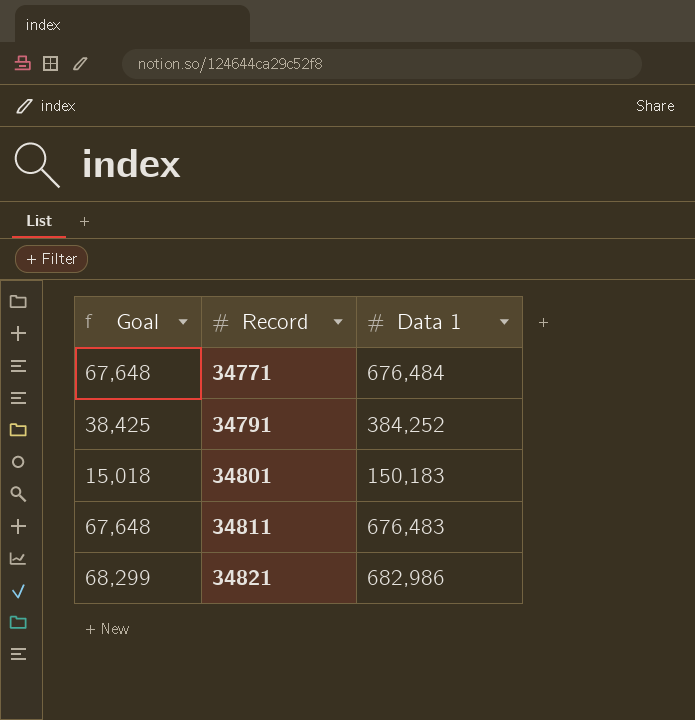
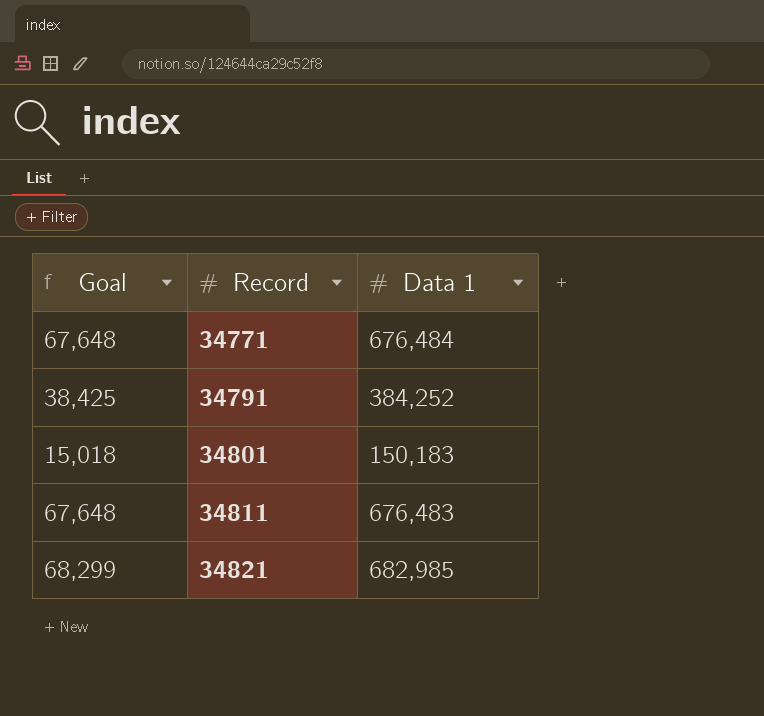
34821 | Data 1: 682,986 -> 682,985

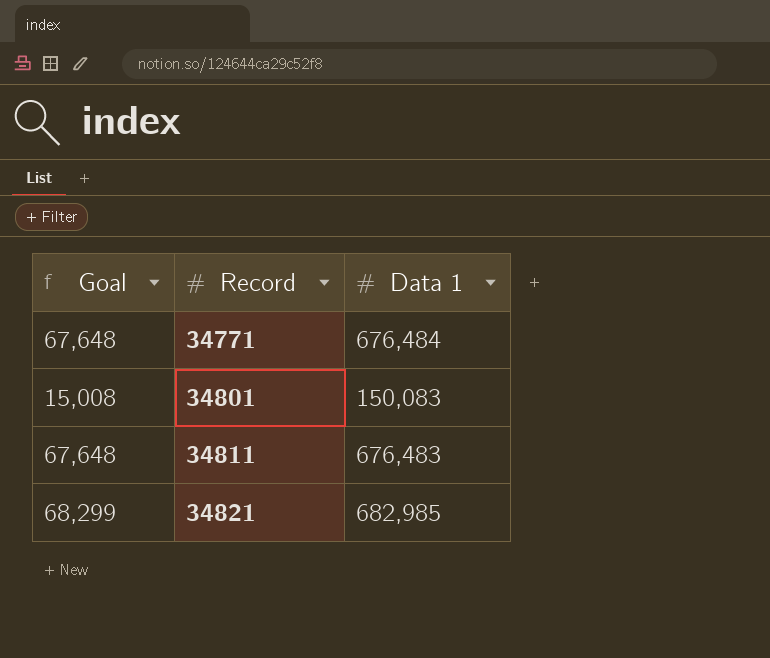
row 34791: 38,425 | 384,252 -> none
34801 | Goal: 15,018 -> 15,008
34801 | Data 1: 150,183 -> 150,083

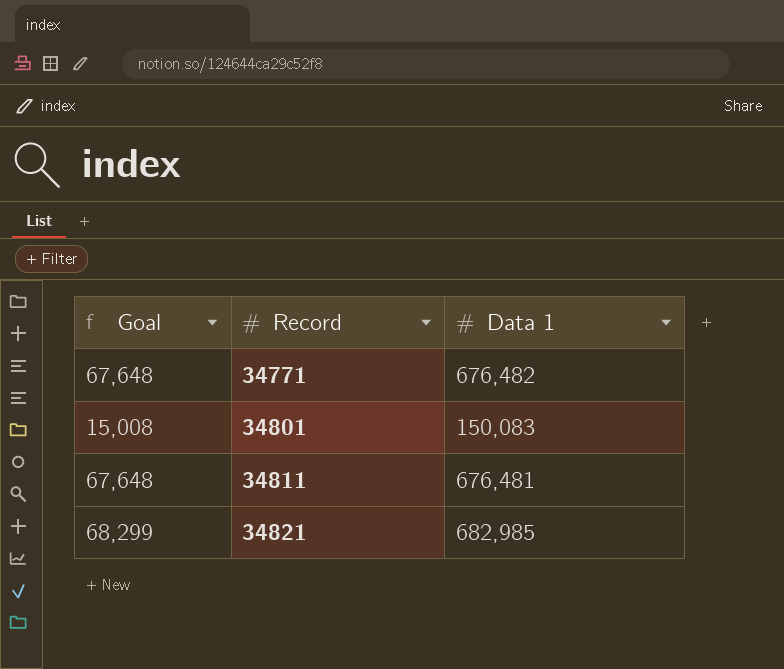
34771 | Data 1: 676,484 -> 676,482
34811 | Data 1: 676,483 -> 676,481

